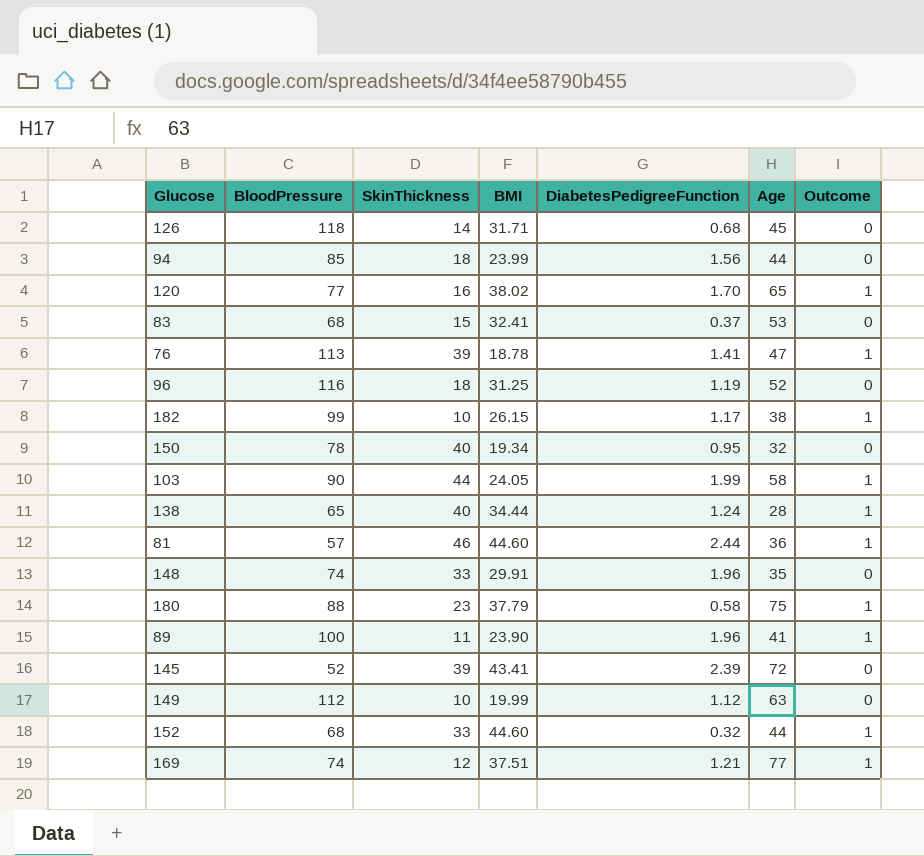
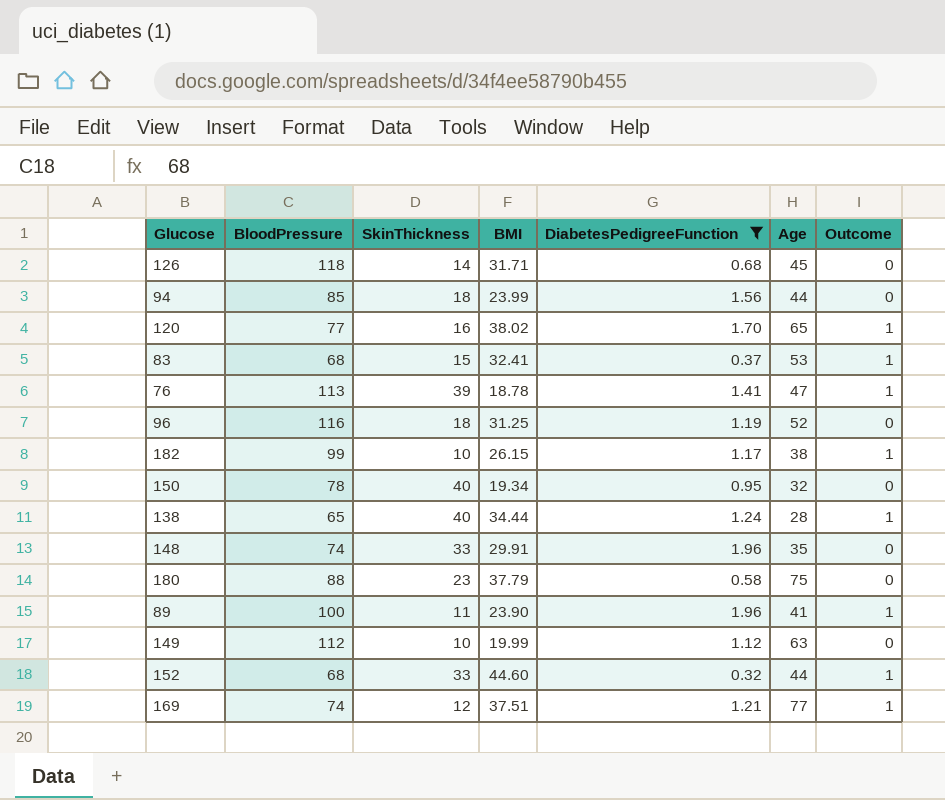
filter: none -> DiabetesPedigreeFunction <= 1.96
83 | Outcome: 0 -> 1
180 | Outcome: 1 -> 0

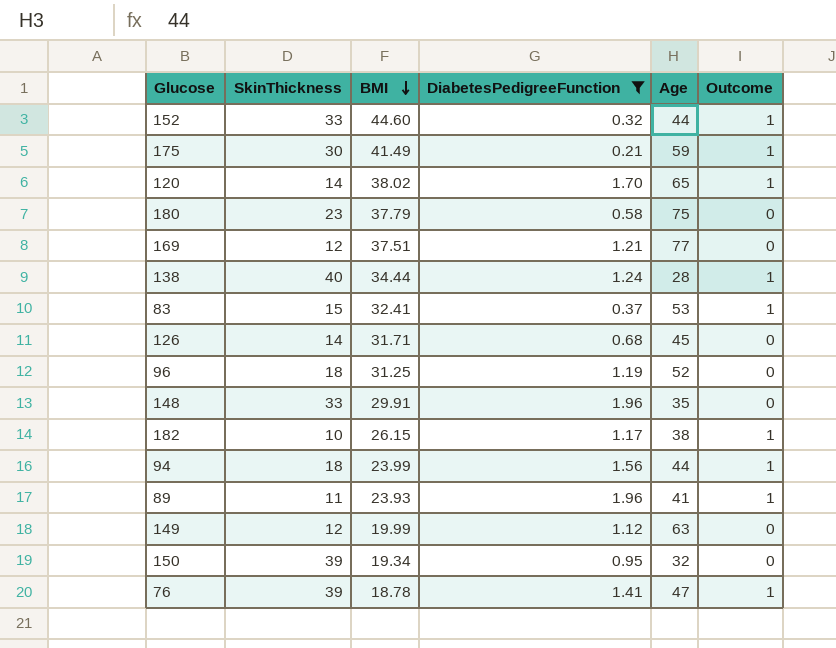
row order: none -> BMI descending
column BloodPressure | position: 2 -> none
row 175: none -> 30 | 41.49 | 0.21 | 59 | 1
120 | SkinThickness: 16 -> 14
169 | Outcome: 1 -> 0
94 | Outcome: 0 -> 1
89 | BMI: 23.90 -> 23.93
149 | SkinThickness: 10 -> 12
150 | SkinThickness: 40 -> 39

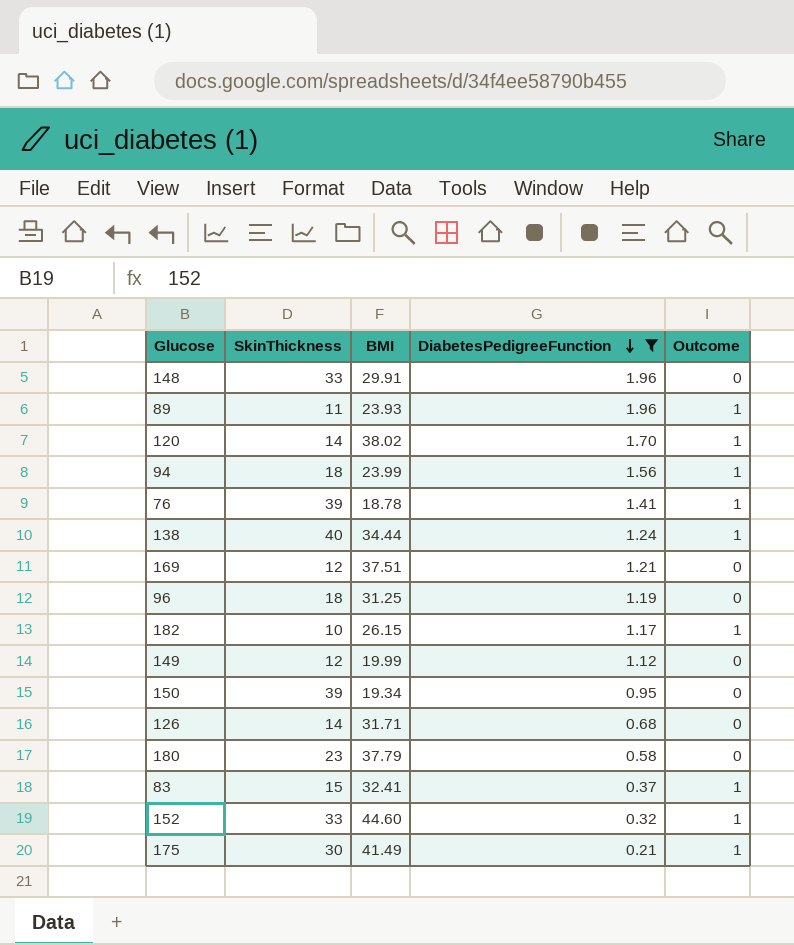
row order: BMI descending -> DiabetesPedigreeFunction descending
column Age | position: 5 -> none

